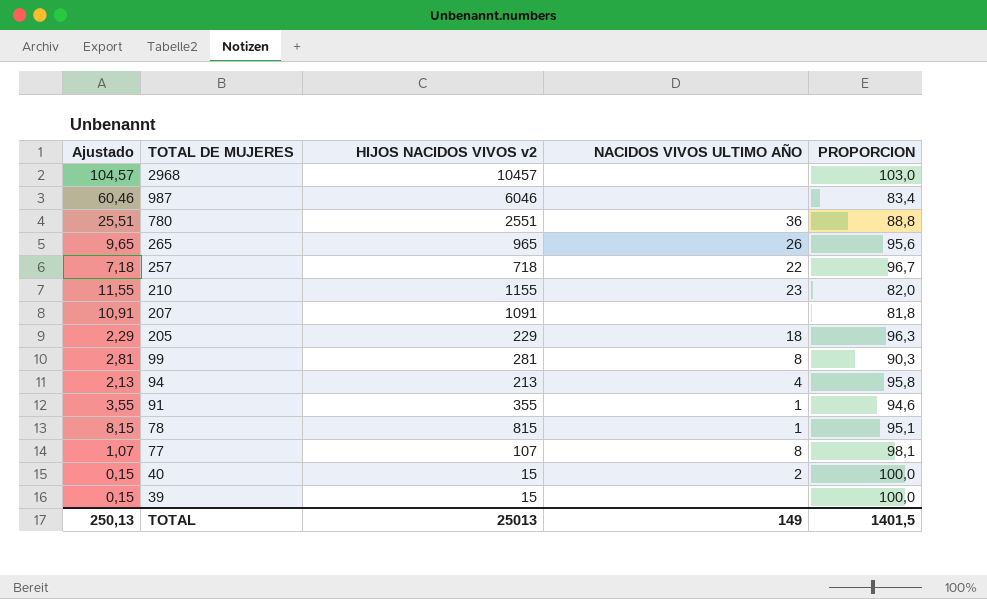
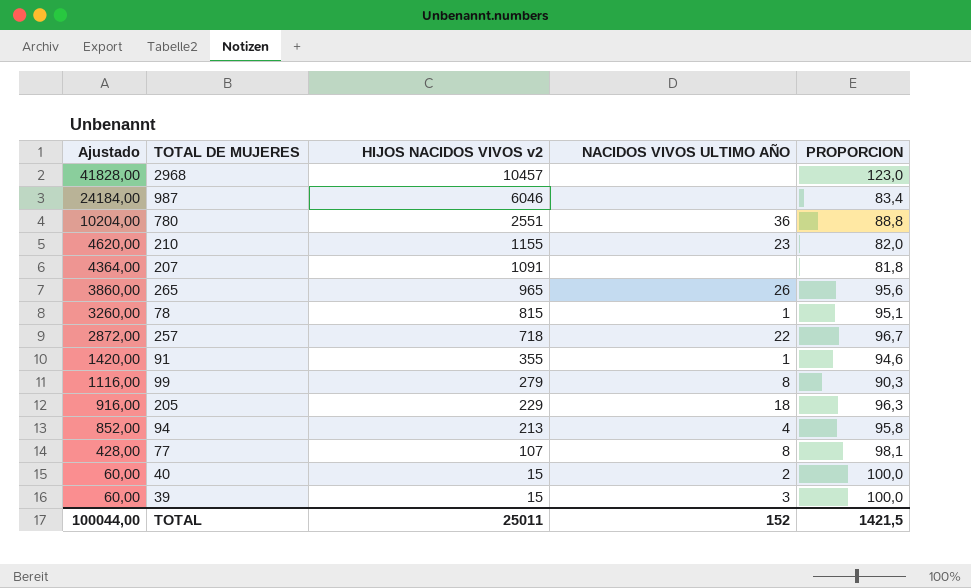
row order: TOTAL DE MUJERES descending -> Ajustado descending
column Ajustado | formula: [HIJOS NACIDOS VIVOS v2] * 0,01 -> [HIJOS NACIDOS VIVOS v2] * 4
2968 | PROPORCION: 103,0 -> 123,0
99 | HIJOS NACIDOS VIVOS v2: 281 -> 279
39 | NACIDOS VIVOS ULTIMO AÑO: none -> 3
TOTAL | Ajustado: 250,13 -> 100044,00
TOTAL | HIJOS NACIDOS VIVOS v2: 25013 -> 25011
TOTAL | NACIDOS VIVOS ULTIMO AÑO: 149 -> 152
TOTAL | PROPORCION: 1401,5 -> 1421,5

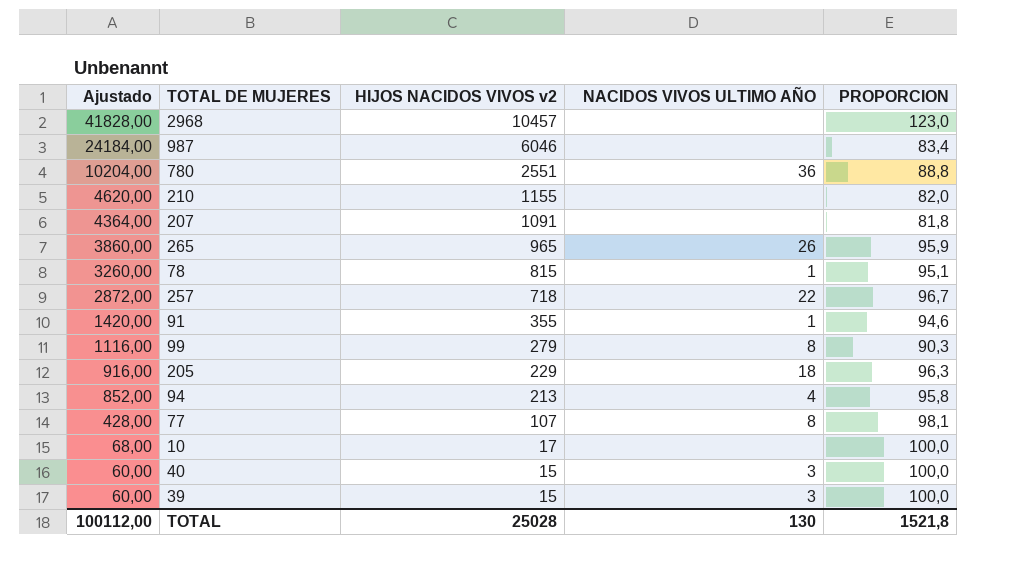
210 | NACIDOS VIVOS ULTIMO AÑO: 23 -> none
265 | PROPORCION: 95,6 -> 95,9
row 10: none -> 68,00 | 17 | none | 100,0
40 | NACIDOS VIVOS ULTIMO AÑO: 2 -> 3
TOTAL | Ajustado: 100044,00 -> 100112,00
TOTAL | HIJOS NACIDOS VIVOS v2: 25011 -> 25028
TOTAL | NACIDOS VIVOS ULTIMO AÑO: 152 -> 130
TOTAL | PROPORCION: 1421,5 -> 1521,8

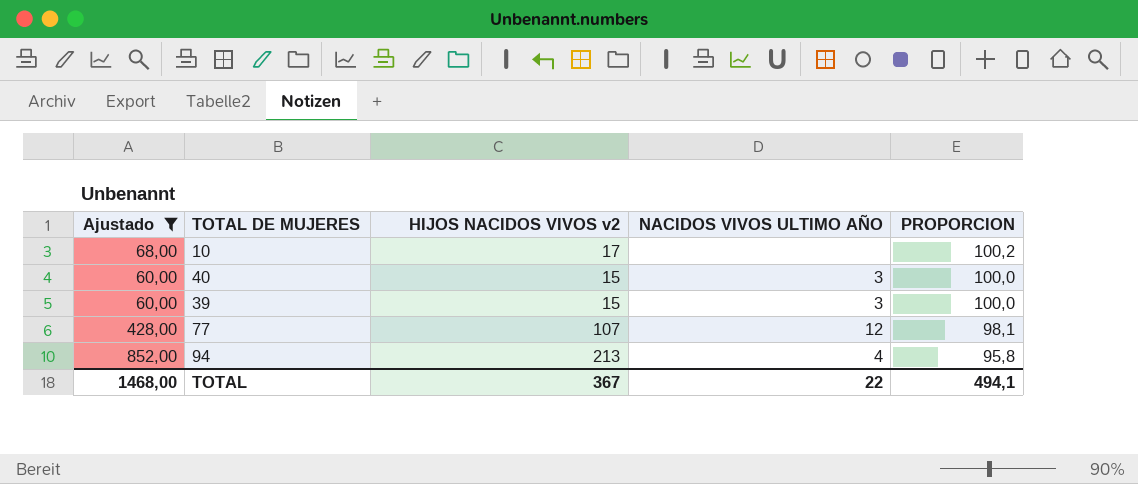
filter: none -> Ajustado <= 852,00
row order: Ajustado descending -> PROPORCION descending
10 | PROPORCION: 100,0 -> 100,2
77 | NACIDOS VIVOS ULTIMO AÑO: 8 -> 12
TOTAL | Ajustado: 100112,00 -> 1468,00
TOTAL | HIJOS NACIDOS VIVOS v2: 25028 -> 367
TOTAL | NACIDOS VIVOS ULTIMO AÑO: 130 -> 22
TOTAL | PROPORCION: 1521,8 -> 494,1

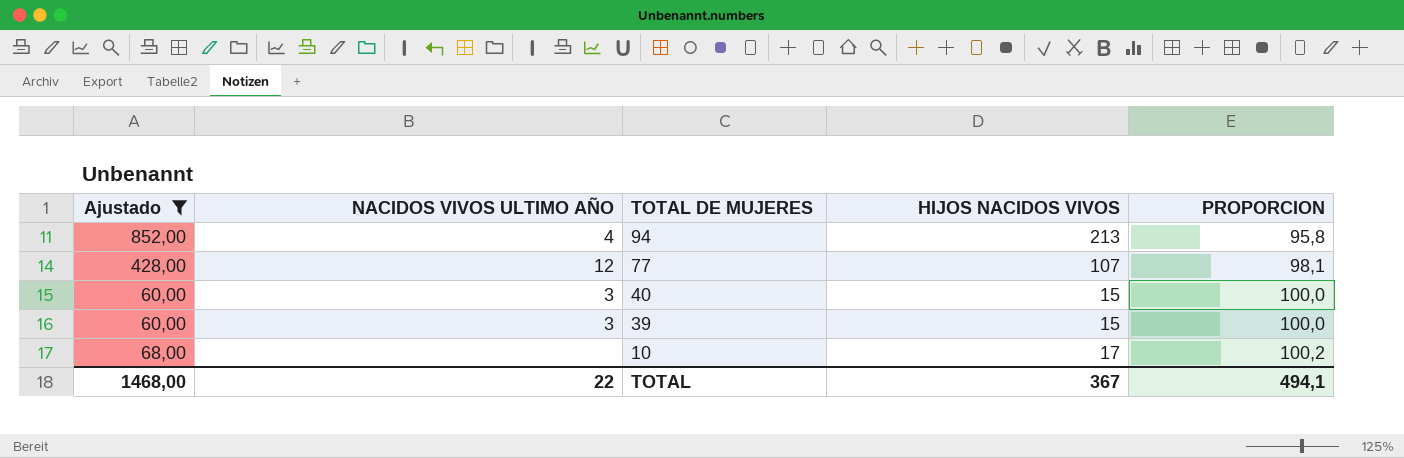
row order: PROPORCION descending -> TOTAL DE MUJERES descending
column NACIDOS VIVOS ULTIMO AÑO | position: 4 -> 2
column name: HIJOS NACIDOS VIVOS v2 -> HIJOS NACIDOS VIVOS

